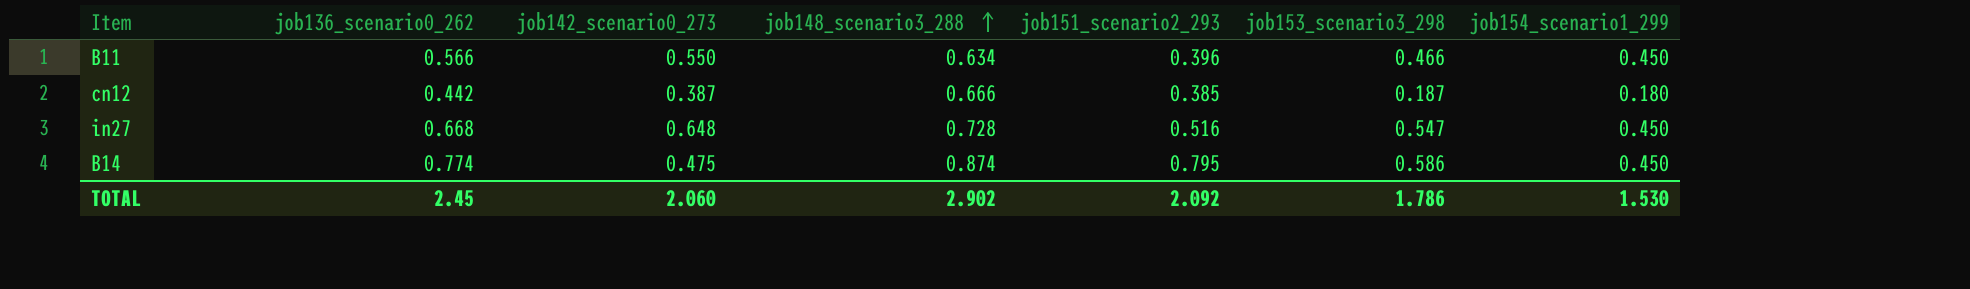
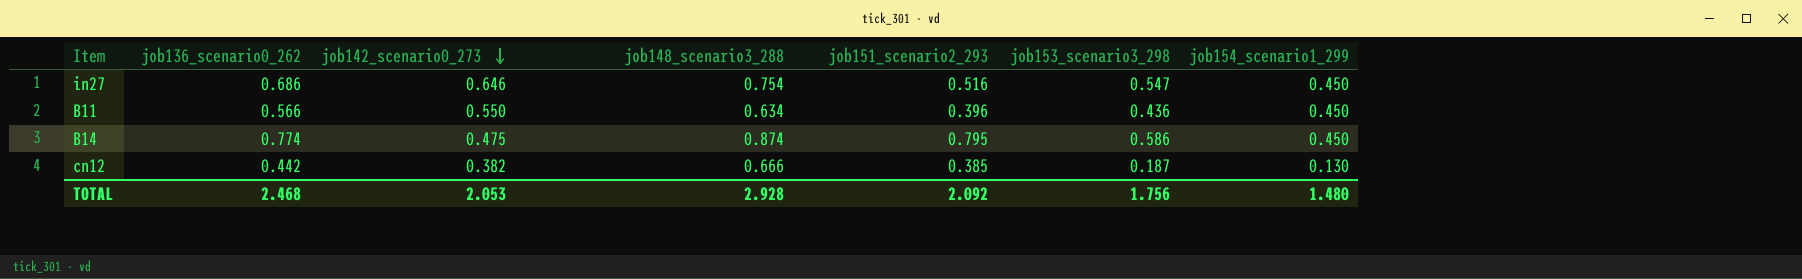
row order: job148_scenario3_288 ascending -> job142_scenario0_273 descending
in27 | job136_scenario0_262: 0.668 -> 0.686
in27 | job142_scenario0_273: 0.648 -> 0.646
in27 | job148_scenario3_288: 0.728 -> 0.754
B11 | job153_scenario3_298: 0.466 -> 0.436
cn12 | job142_scenario0_273: 0.387 -> 0.382
cn12 | job154_scenario1_299: 0.180 -> 0.130
TOTAL | job136_scenario0_262: 2.45 -> 2.468
TOTAL | job142_scenario0_273: 2.060 -> 2.053
TOTAL | job148_scenario3_288: 2.902 -> 2.928
TOTAL | job153_scenario3_298: 1.786 -> 1.756
TOTAL | job154_scenario1_299: 1.530 -> 1.480

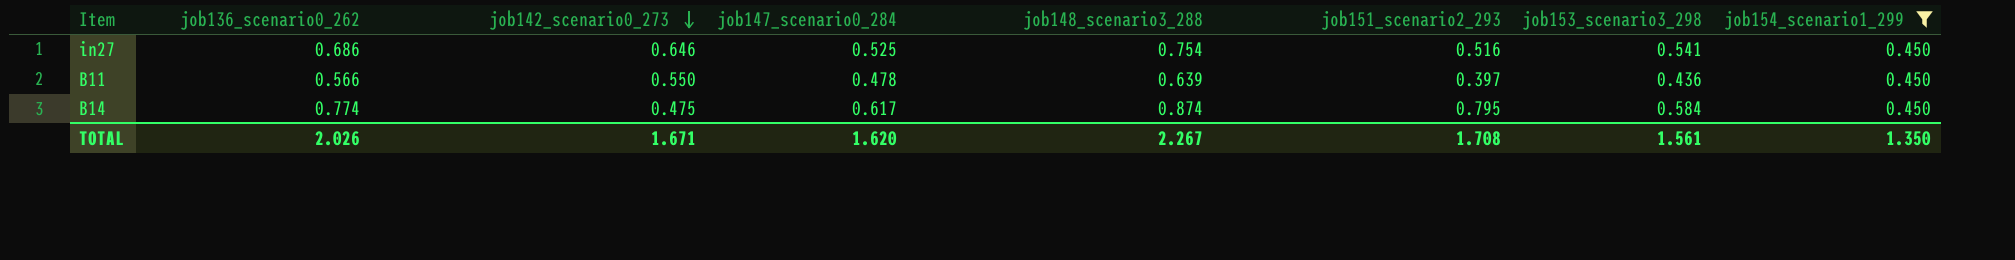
filter: none -> job154_scenario1_299 = 0.450
column job147_scenario0_284 | position: none -> 4
in27 | job153_scenario3_298: 0.547 -> 0.541
B11 | job148_scenario3_288: 0.634 -> 0.639
B11 | job151_scenario2_293: 0.396 -> 0.397
B14 | job153_scenario3_298: 0.586 -> 0.584
TOTAL | job136_scenario0_262: 2.468 -> 2.026
TOTAL | job142_scenario0_273: 2.053 -> 1.671
TOTAL | job148_scenario3_288: 2.928 -> 2.267
TOTAL | job151_scenario2_293: 2.092 -> 1.708
TOTAL | job153_scenario3_298: 1.756 -> 1.561
TOTAL | job154_scenario1_299: 1.480 -> 1.350

